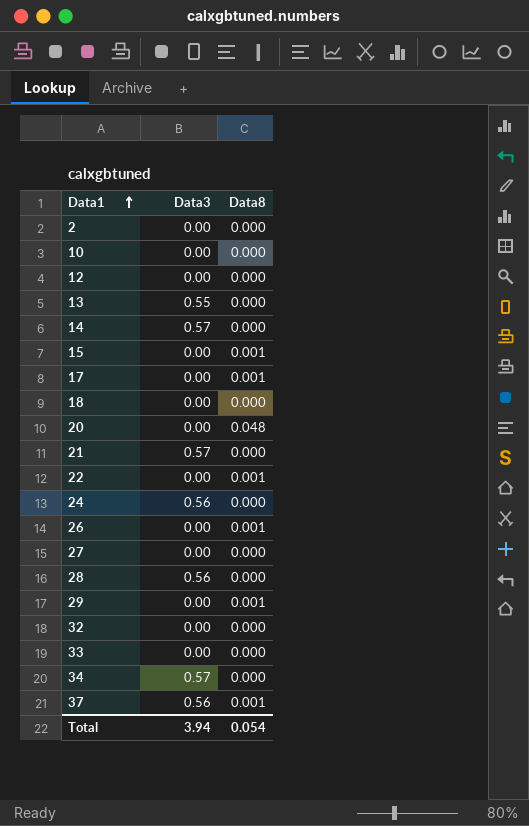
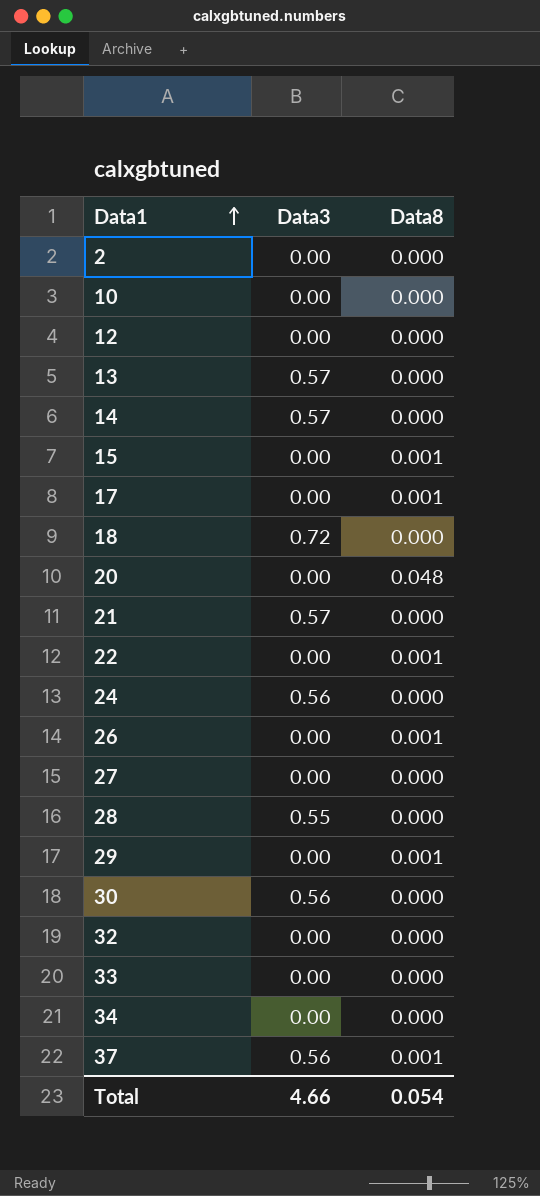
13 | Data3: 0.55 -> 0.57
18 | Data3: 0.00 -> 0.72
28 | Data3: 0.56 -> 0.55
row 30: none -> 0.56 | 0.000
34 | Data3: 0.57 -> 0.00
Total | Data3: 3.94 -> 4.66

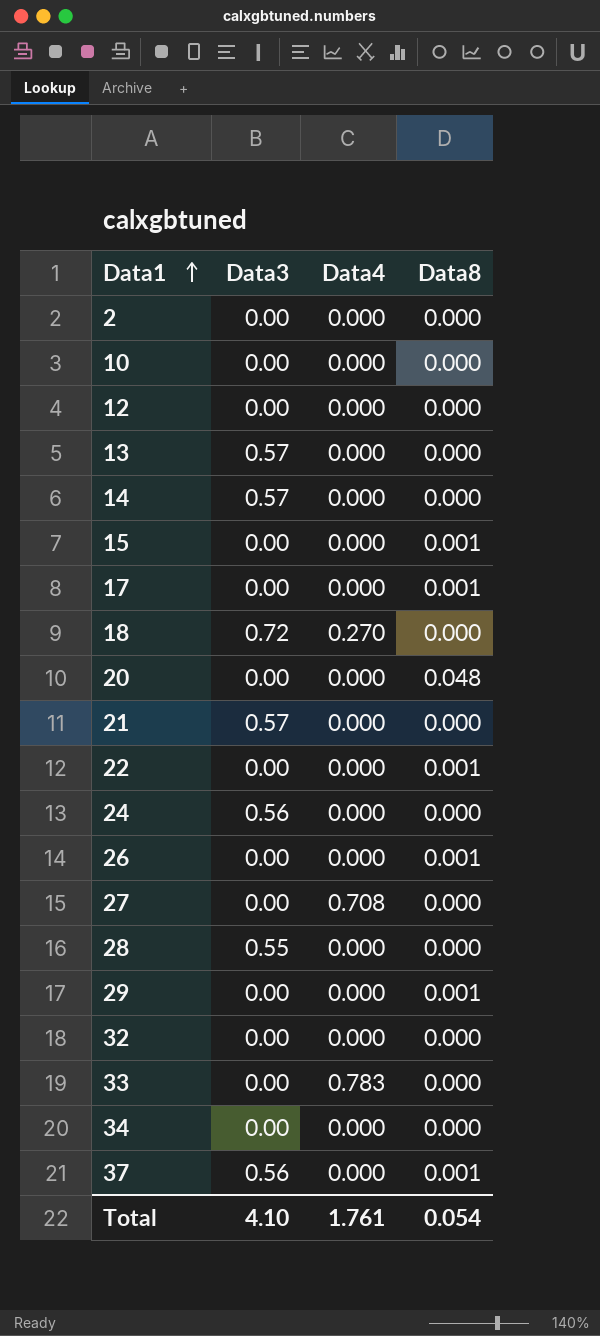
column Data4 | position: none -> 3
row 30: 0.56 | 0.000 -> none
Total | Data3: 4.66 -> 4.10

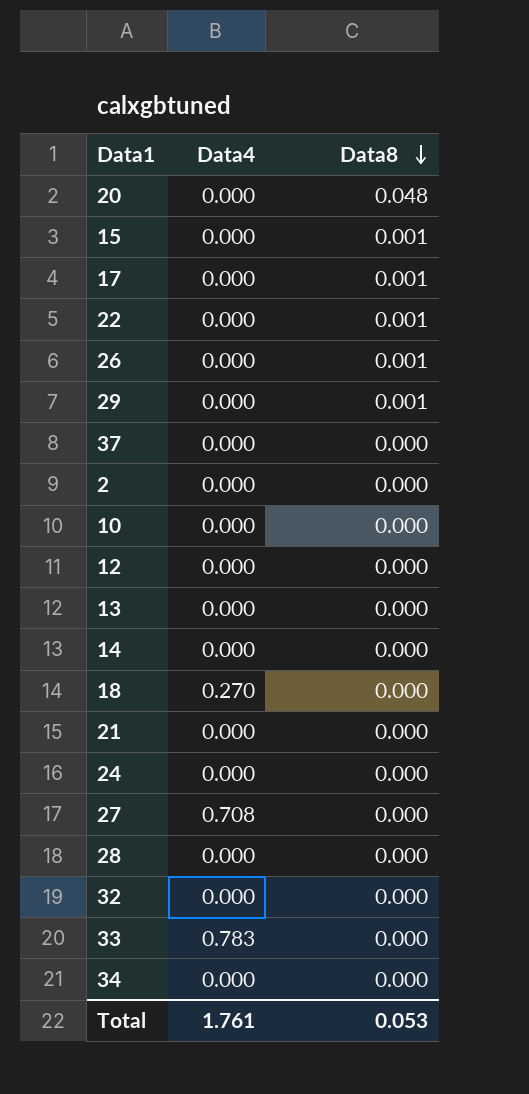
row order: Data1 ascending -> Data8 descending
column Data3 | position: 2 -> none
37 | Data8: 0.001 -> 0.000
Total | Data8: 0.054 -> 0.053

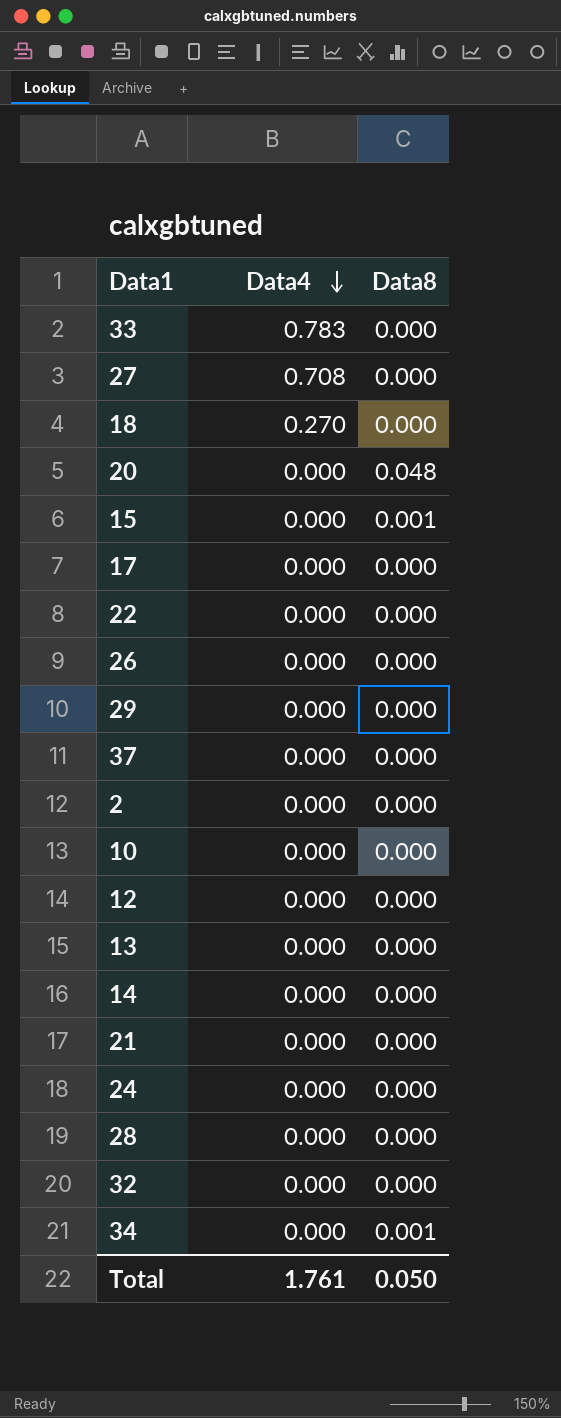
row order: Data8 descending -> Data4 descending
17 | Data8: 0.001 -> 0.000
22 | Data8: 0.001 -> 0.000
26 | Data8: 0.001 -> 0.000
29 | Data8: 0.001 -> 0.000
34 | Data8: 0.000 -> 0.001
Total | Data8: 0.053 -> 0.050

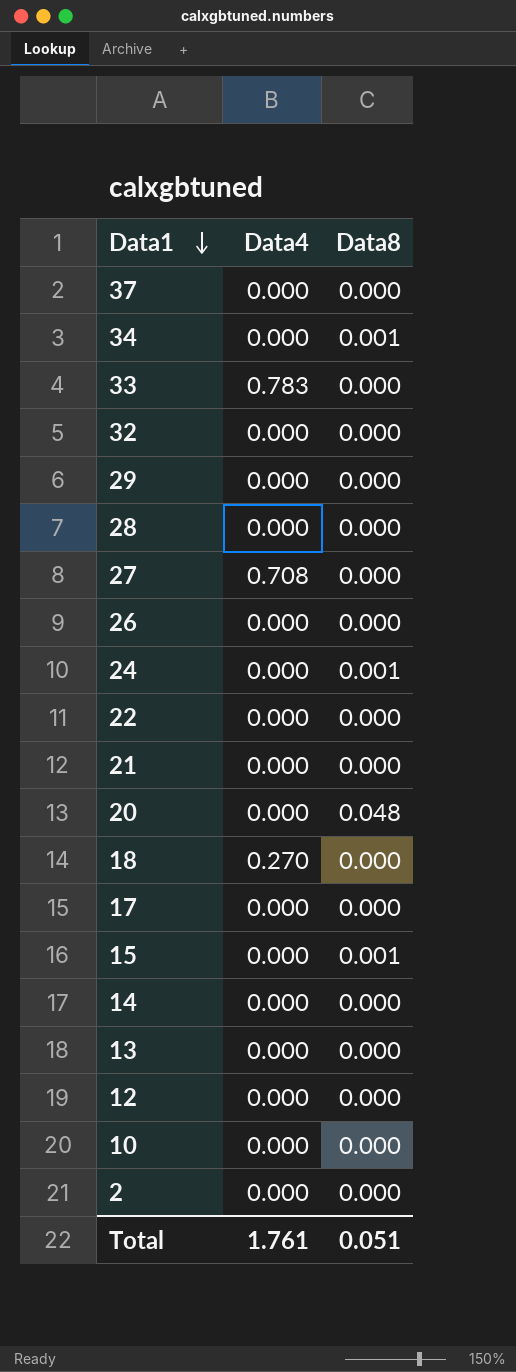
row order: Data4 descending -> Data1 descending
24 | Data8: 0.000 -> 0.001
Total | Data8: 0.050 -> 0.051

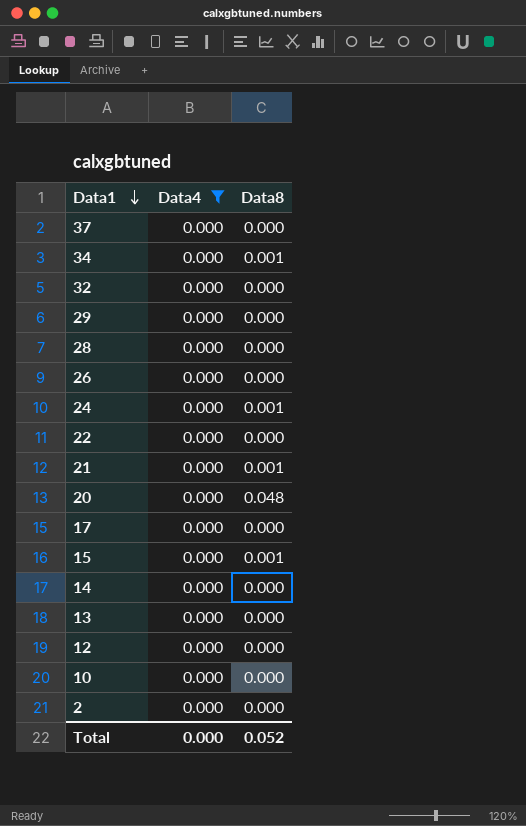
filter: none -> Data4 = 0.000
21 | Data8: 0.000 -> 0.001
Total | Data4: 1.761 -> 0.000
Total | Data8: 0.051 -> 0.052

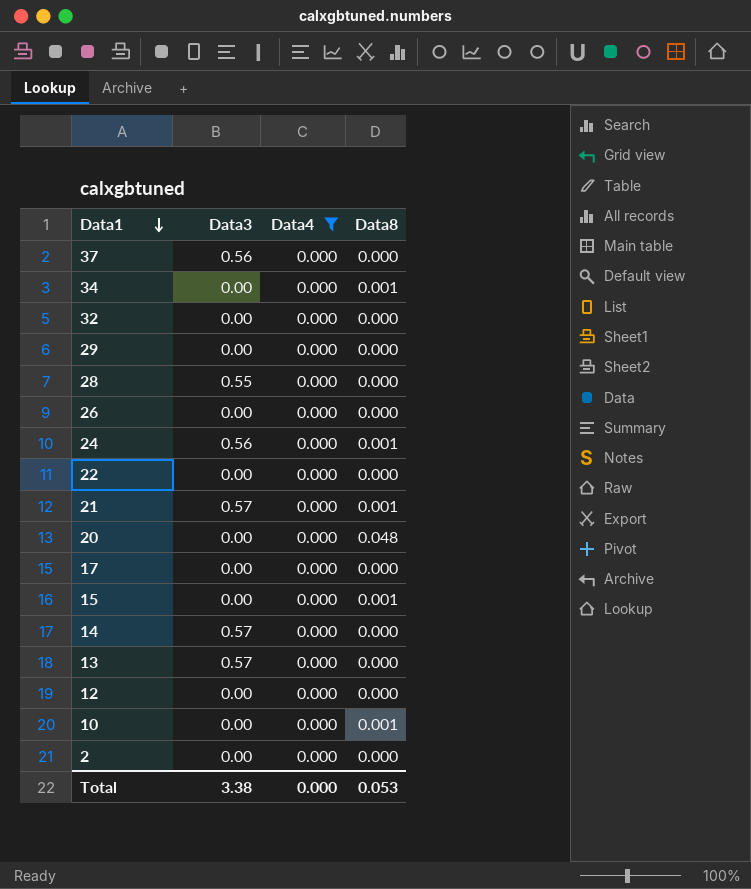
column Data3 | position: none -> 2
10 | Data8: 0.000 -> 0.001
Total | Data8: 0.052 -> 0.053

